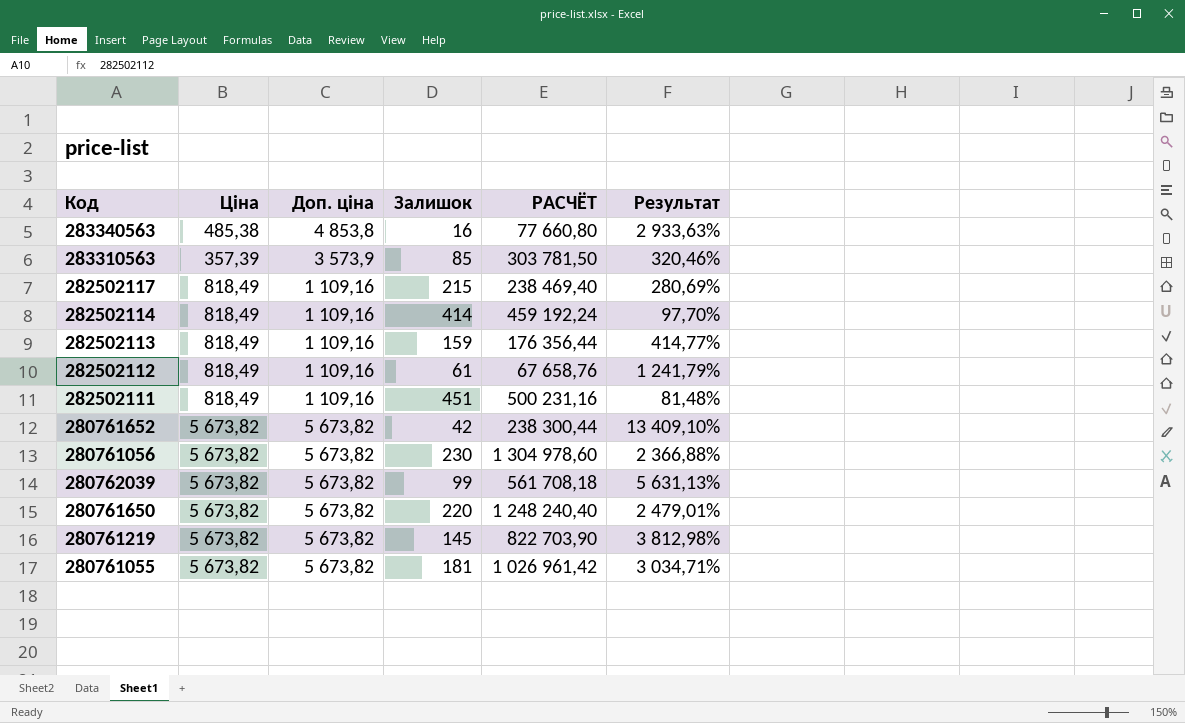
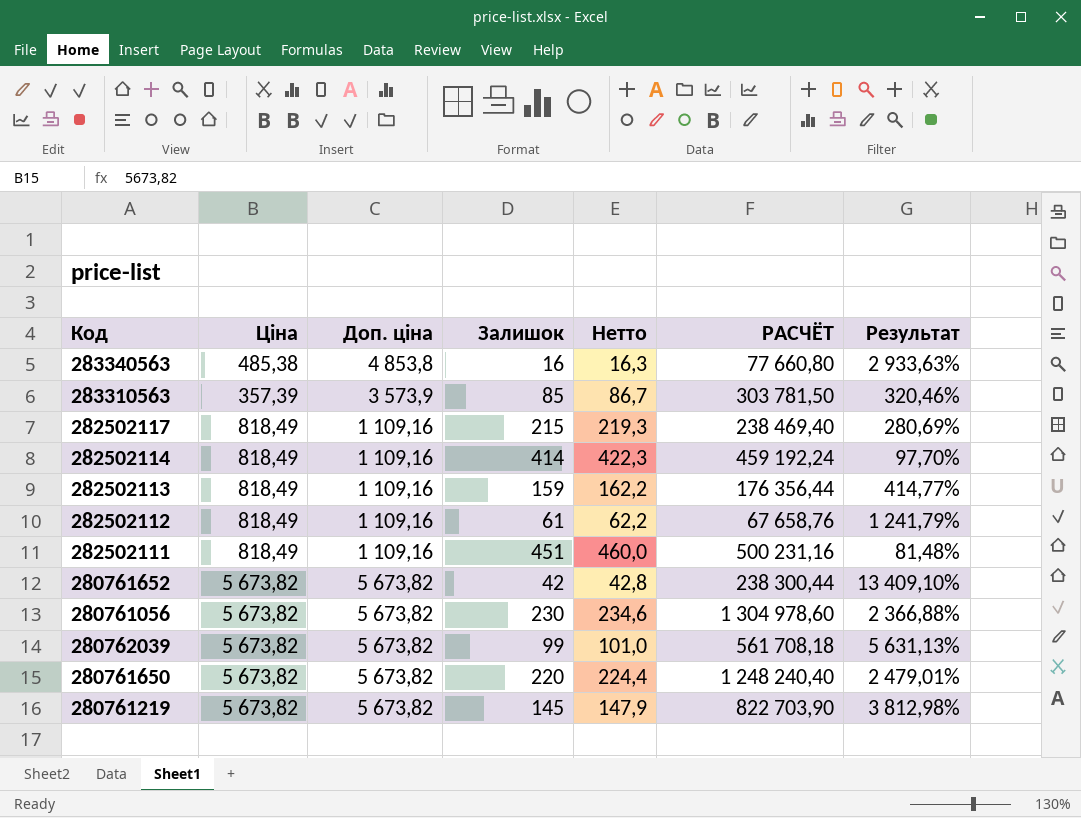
column Нетто | formula: none -> [Залишок] * 1,02
row 280761055: 5 673,82 | 5 673,82 | 181 | 1 026 961,42 | 3 034,71% -> none

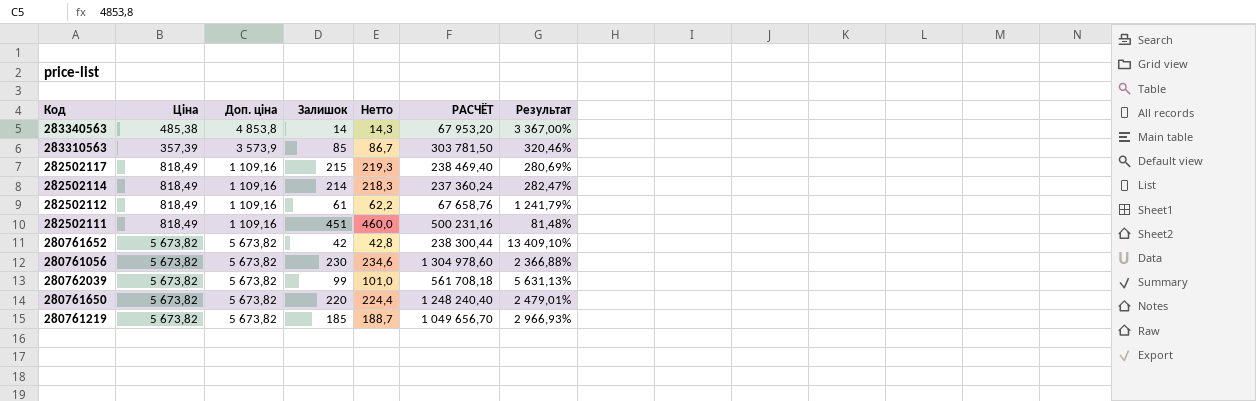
row 282502113: 818,49 | 1 109,16 | 159 | 162,2 | 176 356,44 | 414,77% -> none
283340563 | Залишок: 16 -> 14
283340563 | Нетто: 16,3 -> 14,3
283340563 | РАСЧЁТ: 77 660,80 -> 67 953,20
283340563 | Результат: 2 933,63% -> 3 367,00%
282502114 | Залишок: 414 -> 214
282502114 | Нетто: 422,3 -> 218,3
282502114 | РАСЧЁТ: 459 192,24 -> 237 360,24
282502114 | Результат: 97,70% -> 282,47%
280761219 | Залишок: 145 -> 185
280761219 | Нетто: 147,9 -> 188,7
280761219 | РАСЧЁТ: 822 703,90 -> 1 049 656,70
280761219 | Результат: 3 812,98% -> 2 966,93%

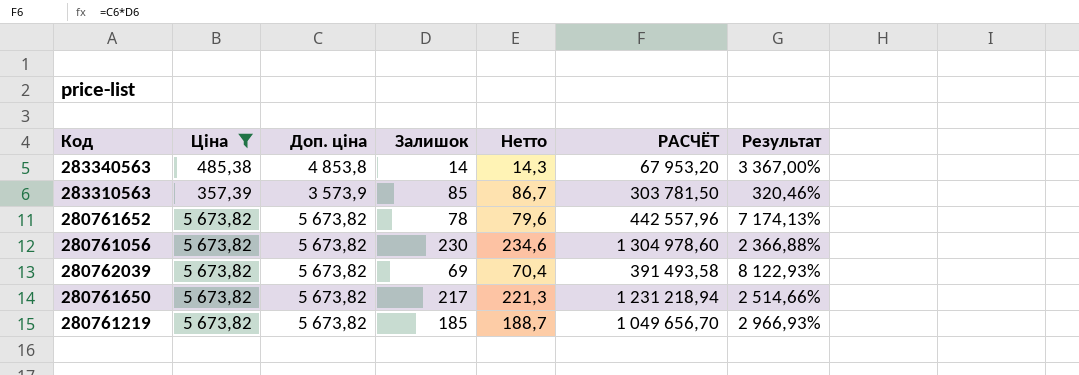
filter: none -> Ціна != 818,49
280761652 | Залишок: 42 -> 78
280761652 | Нетто: 42,8 -> 79,6
280761652 | РАСЧЁТ: 238 300,44 -> 442 557,96
280761652 | Результат: 13 409,10% -> 7 174,13%
280762039 | Залишок: 99 -> 69
280762039 | Нетто: 101,0 -> 70,4
280762039 | РАСЧЁТ: 561 708,18 -> 391 493,58
280762039 | Результат: 5 631,13% -> 8 122,93%
280761650 | Залишок: 220 -> 217
280761650 | Нетто: 224,4 -> 221,3
280761650 | РАСЧЁТ: 1 248 240,40 -> 1 231 218,94
280761650 | Результат: 2 479,01% -> 2 514,66%

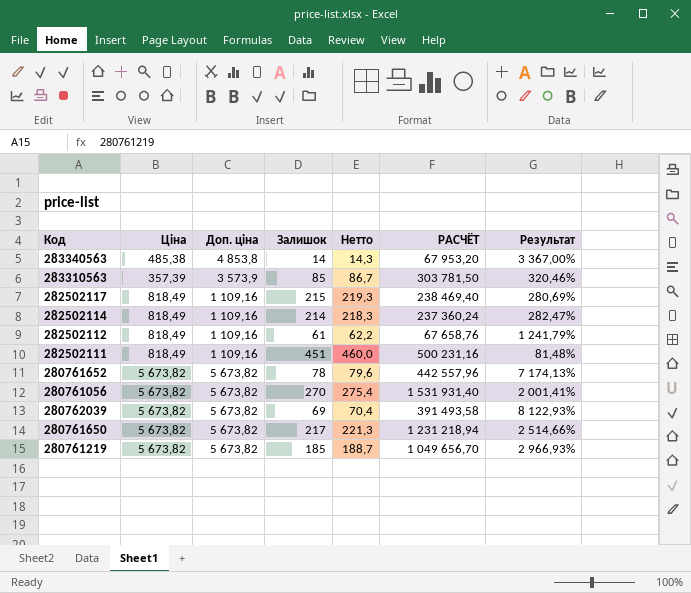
filter: Ціна != 818,49 -> none
280761056 | Залишок: 230 -> 270
280761056 | Нетто: 234,6 -> 275,4
280761056 | РАСЧЁТ: 1 304 978,60 -> 1 531 931,40
280761056 | Результат: 2 366,88% -> 2 001,41%

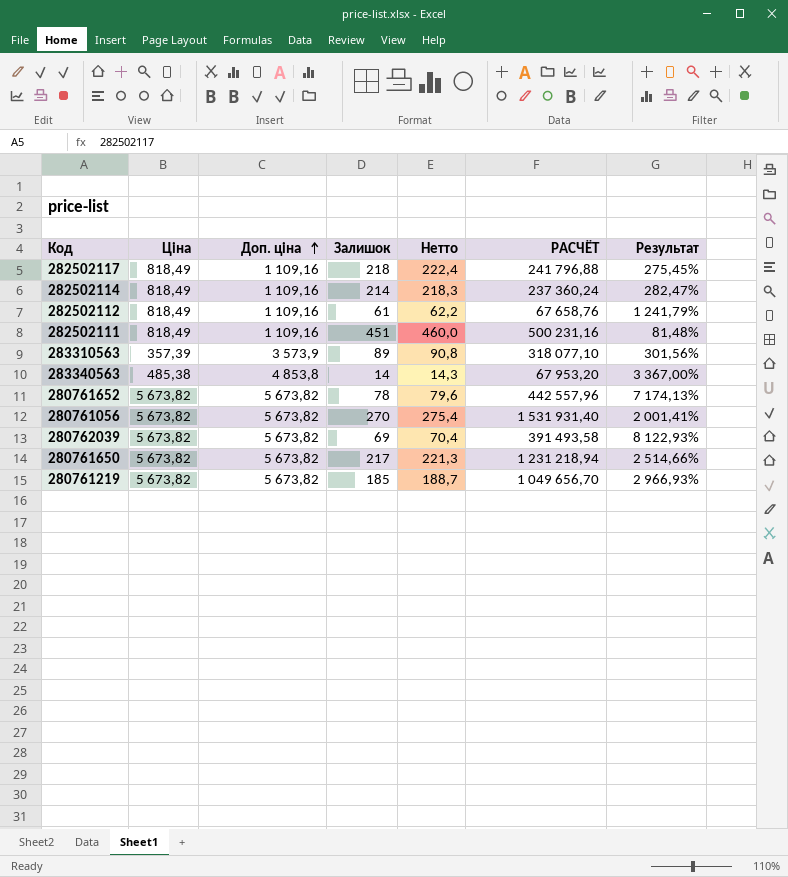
row order: none -> Доп. ціна ascending
282502117 | Залишок: 215 -> 218
282502117 | Нетто: 219,3 -> 222,4
282502117 | РАСЧЁТ: 238 469,40 -> 241 796,88
282502117 | Результат: 280,69% -> 275,45%
283310563 | Залишок: 85 -> 89
283310563 | Нетто: 86,7 -> 90,8
283310563 | РАСЧЁТ: 303 781,50 -> 318 077,10
283310563 | Результат: 320,46% -> 301,56%

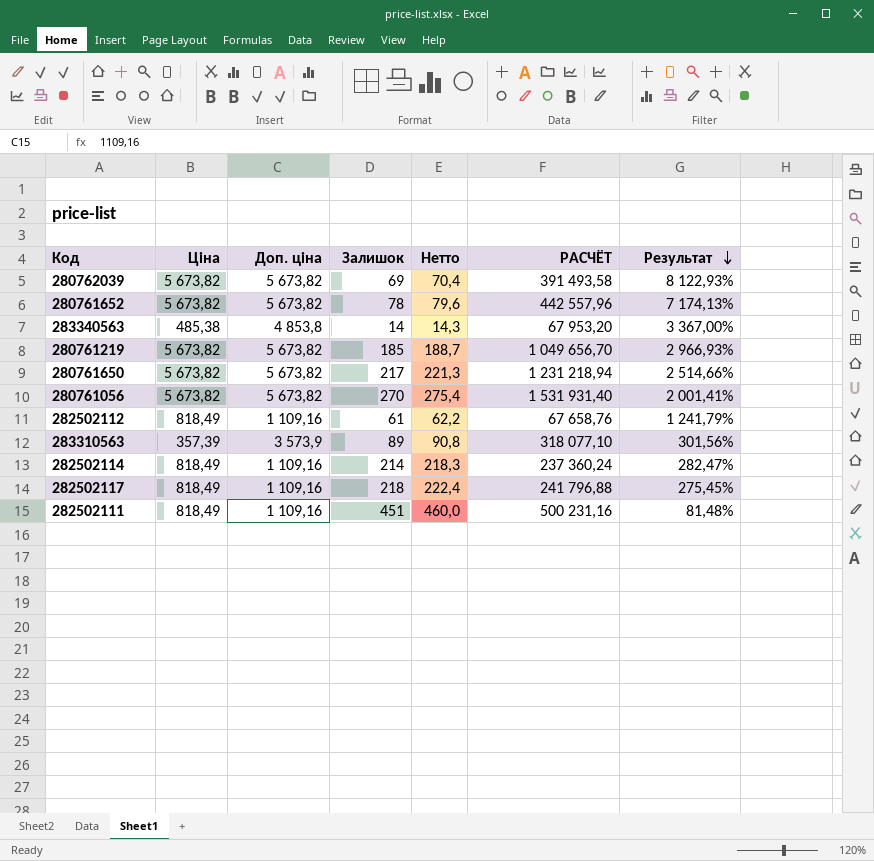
row order: Доп. ціна ascending -> Результат descending

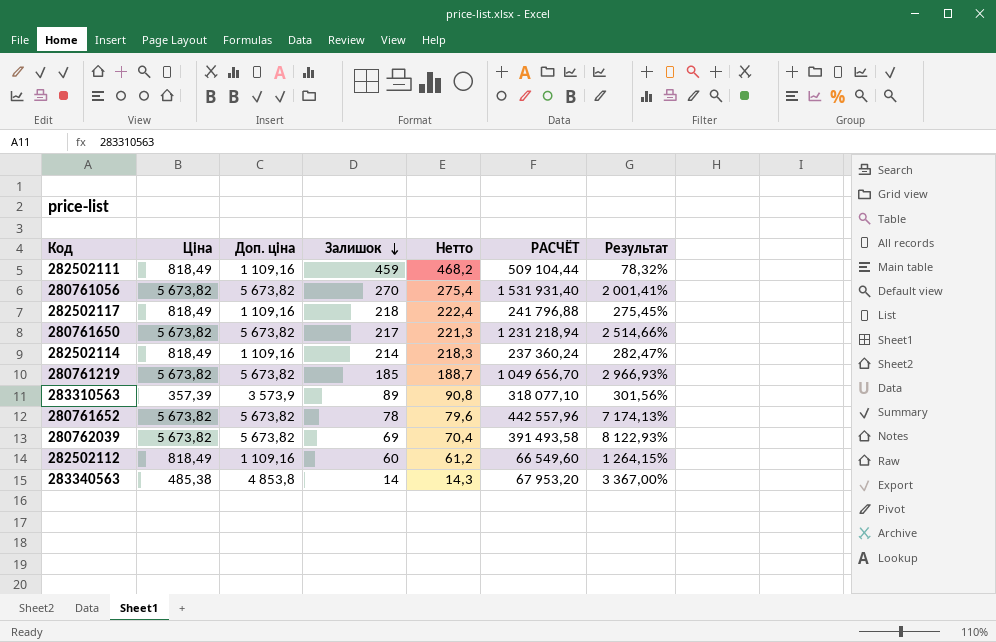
row order: Результат descending -> Залишок descending
282502111 | Залишок: 451 -> 459
282502111 | Нетто: 460,0 -> 468,2
282502111 | РАСЧЁТ: 500 231,16 -> 509 104,44
282502111 | Результат: 81,48% -> 78,32%
282502112 | Залишок: 61 -> 60
282502112 | Нетто: 62,2 -> 61,2
282502112 | РАСЧЁТ: 67 658,76 -> 66 549,60
282502112 | Результат: 1 241,79% -> 1 264,15%

